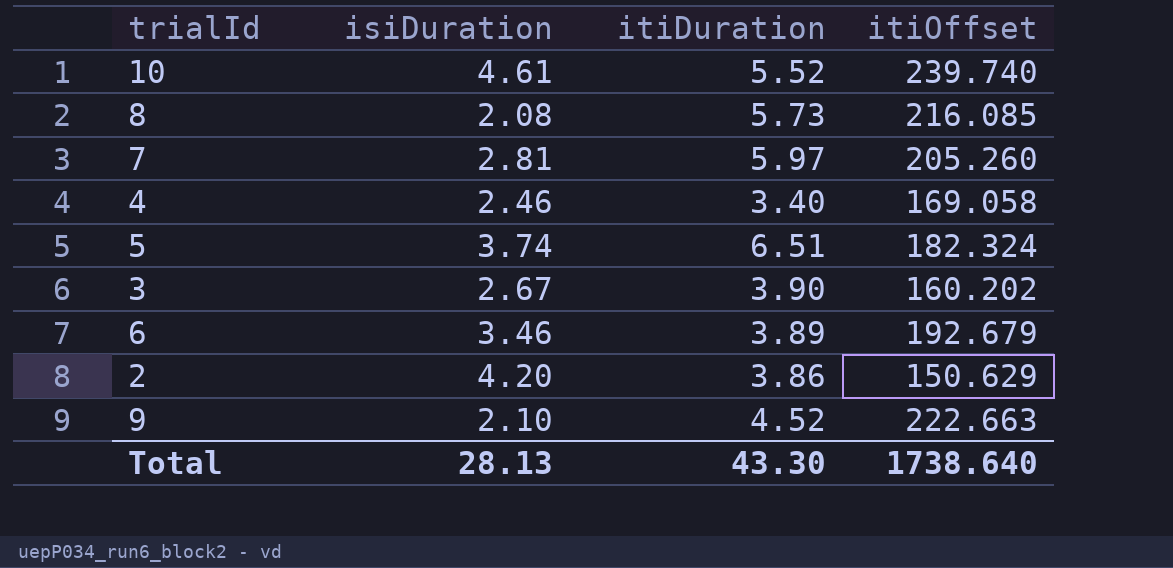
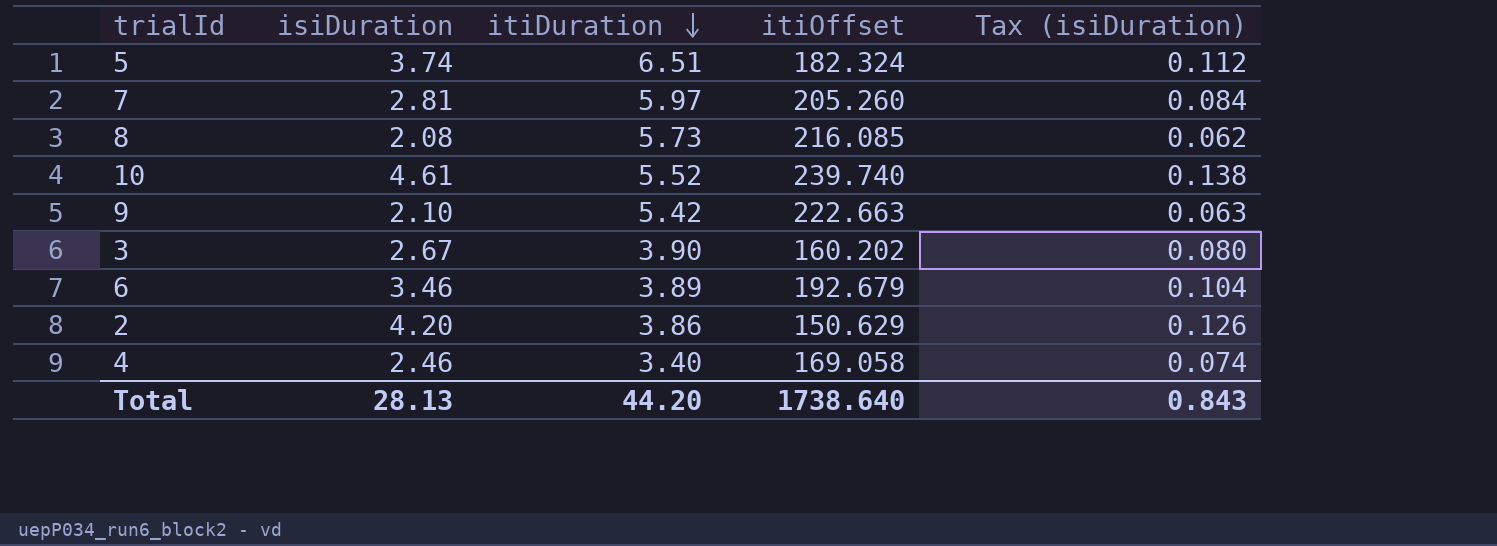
row order: none -> itiDuration descending
column Tax (isiDuration) | formula: none -> [isiDuration] * 0.03
9 | itiDuration: 4.52 -> 5.42
Total | itiDuration: 43.30 -> 44.20

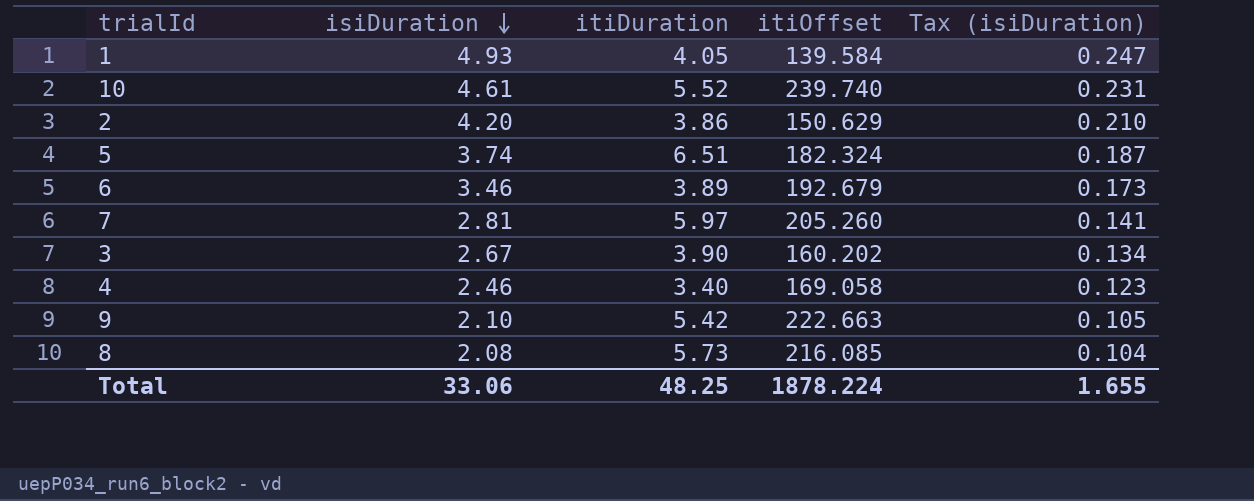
row order: itiDuration descending -> isiDuration descending
column Tax (isiDuration) | formula: [isiDuration] * 0.03 -> [isiDuration] * 0.05
row 1: none -> 4.93 | 4.05 | 139.584 | 0.247
Total | isiDuration: 28.13 -> 33.06
Total | itiDuration: 44.20 -> 48.25
Total | itiOffset: 1738.640 -> 1878.224
Total | Tax (isiDuration): 0.843 -> 1.655

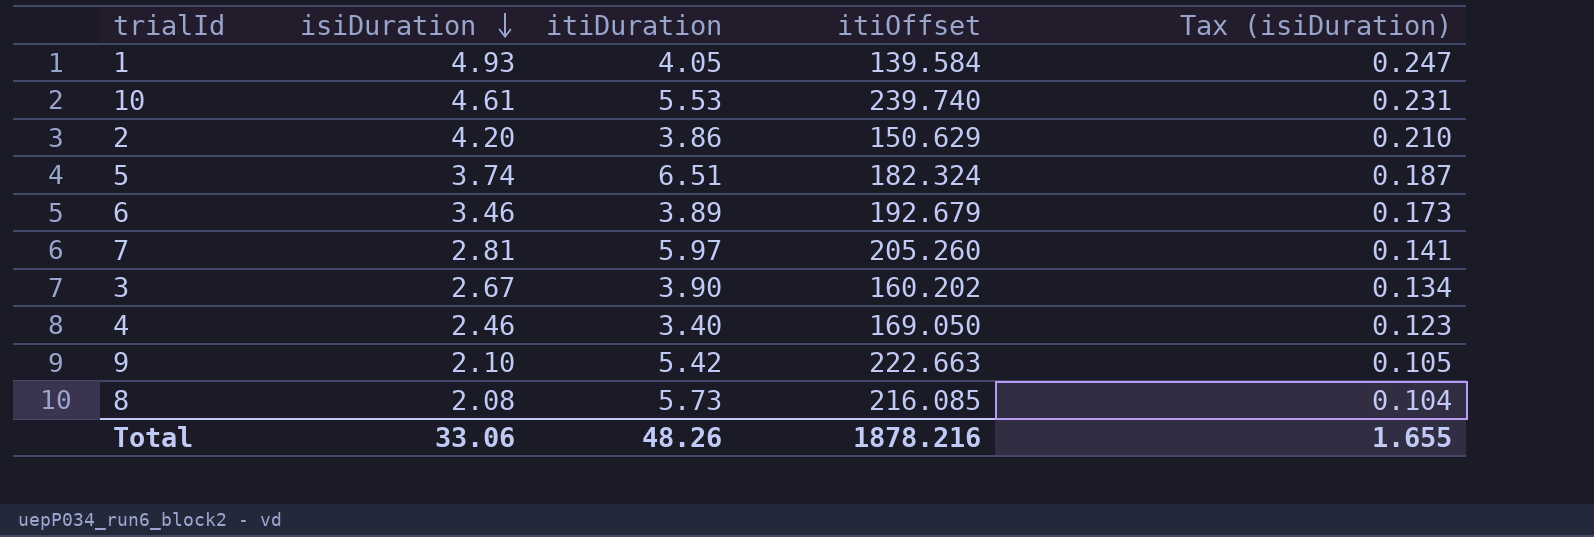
10 | itiDuration: 5.52 -> 5.53
4 | itiOffset: 169.058 -> 169.050
Total | itiDuration: 48.25 -> 48.26
Total | itiOffset: 1878.224 -> 1878.216

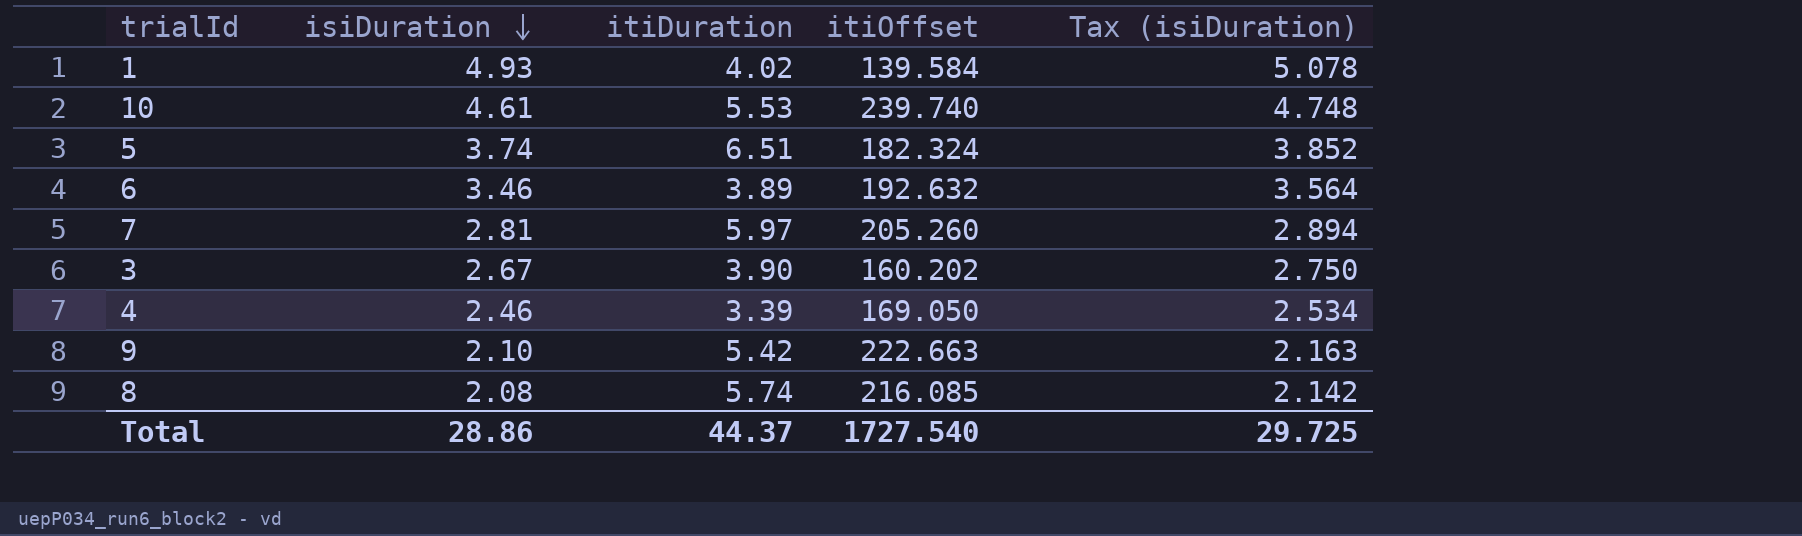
column Tax (isiDuration) | formula: [isiDuration] * 0.05 -> [isiDuration] * 1.03
row 2: 4.20 | 3.86 | 150.629 | 0.210 -> none
1 | itiDuration: 4.05 -> 4.02
6 | itiOffset: 192.679 -> 192.632
4 | itiDuration: 3.40 -> 3.39
8 | itiDuration: 5.73 -> 5.74
Total | isiDuration: 33.06 -> 28.86
Total | itiDuration: 48.26 -> 44.37
Total | itiOffset: 1878.216 -> 1727.540
Total | Tax (isiDuration): 1.655 -> 29.725

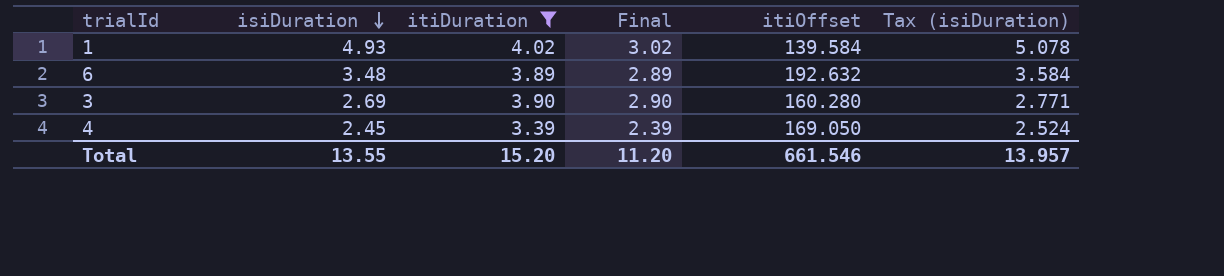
filter: none -> itiDuration <= 4.02
column Final | formula: none -> [itiDuration] - 1
6 | isiDuration: 3.46 -> 3.48
6 | Tax (isiDuration): 3.564 -> 3.584
3 | isiDuration: 2.67 -> 2.69
3 | itiOffset: 160.202 -> 160.280
3 | Tax (isiDuration): 2.750 -> 2.771
4 | isiDuration: 2.46 -> 2.45
4 | Tax (isiDuration): 2.534 -> 2.524
Total | isiDuration: 28.86 -> 13.55
Total | itiDuration: 44.37 -> 15.20
Total | itiOffset: 1727.540 -> 661.546
Total | Tax (isiDuration): 29.725 -> 13.957

